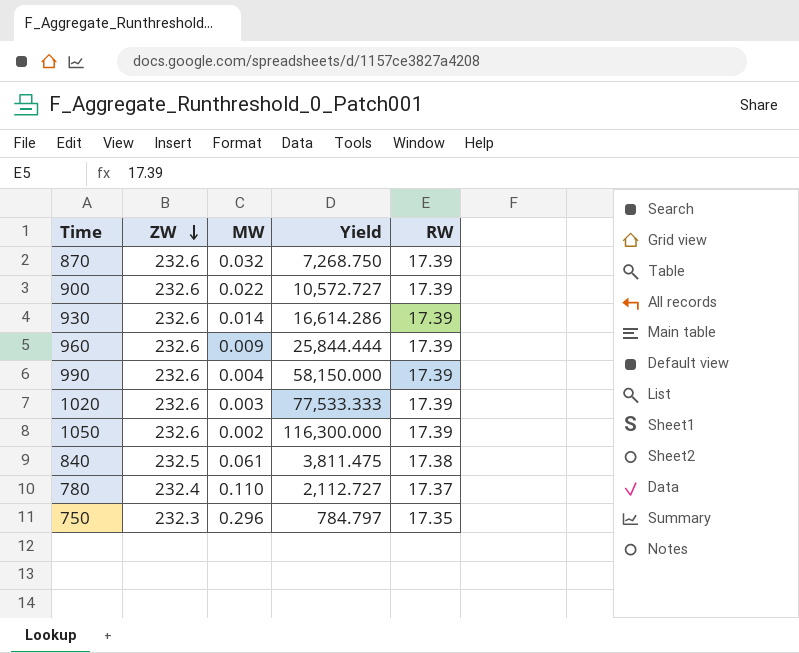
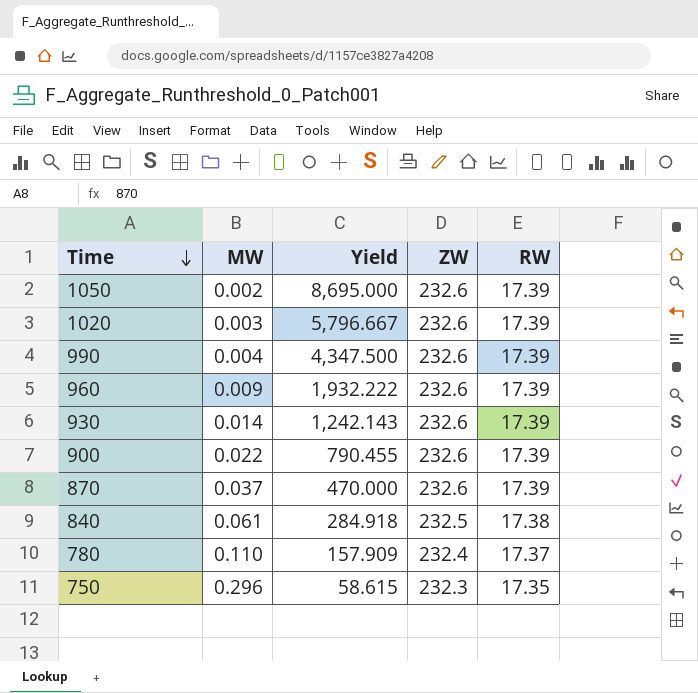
row order: ZW descending -> Time descending
column Yield | formula: [ZW] / [MW] -> [RW] / [MW]
column ZW | position: 2 -> 4
870 | MW: 0.032 -> 0.037

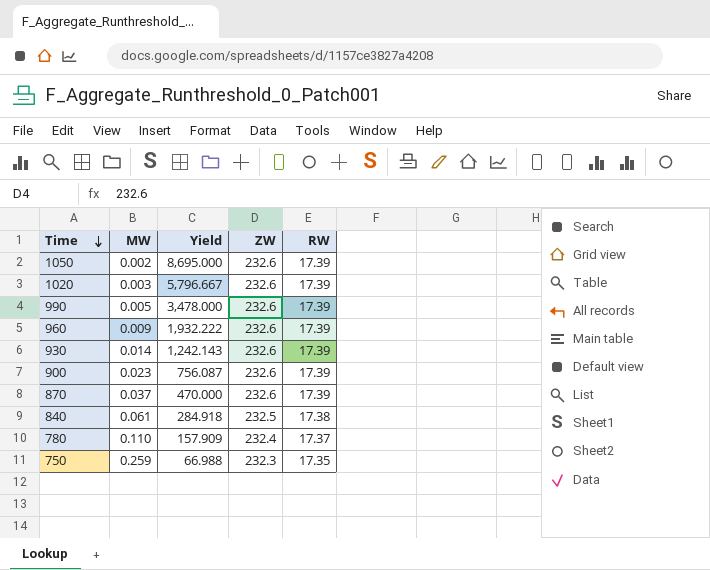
990 | MW: 0.004 -> 0.005
990 | Yield: 4,347.500 -> 3,478.000
900 | MW: 0.022 -> 0.023
900 | Yield: 790.455 -> 756.087
750 | MW: 0.296 -> 0.259
750 | Yield: 58.615 -> 66.988

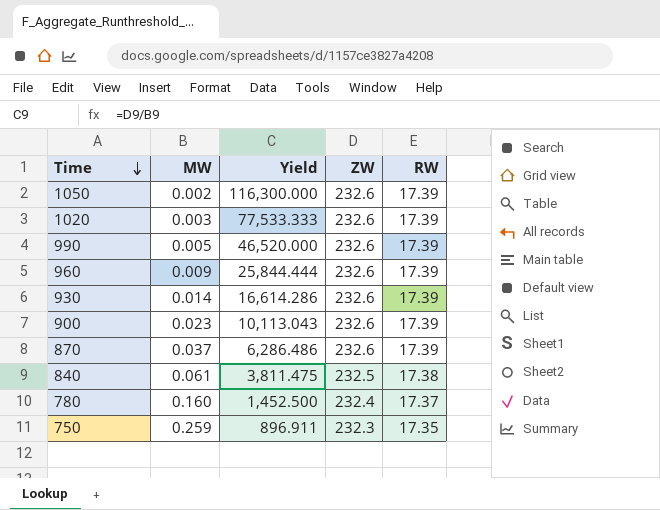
column Yield | formula: [RW] / [MW] -> [ZW] / [MW]
780 | MW: 0.110 -> 0.160

